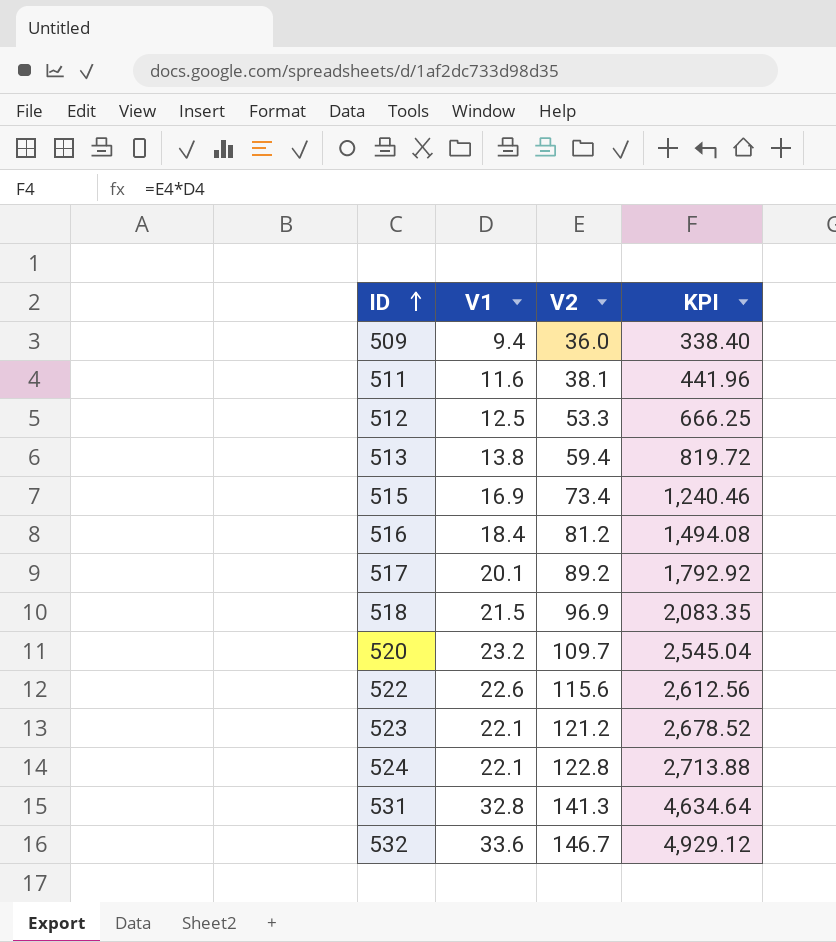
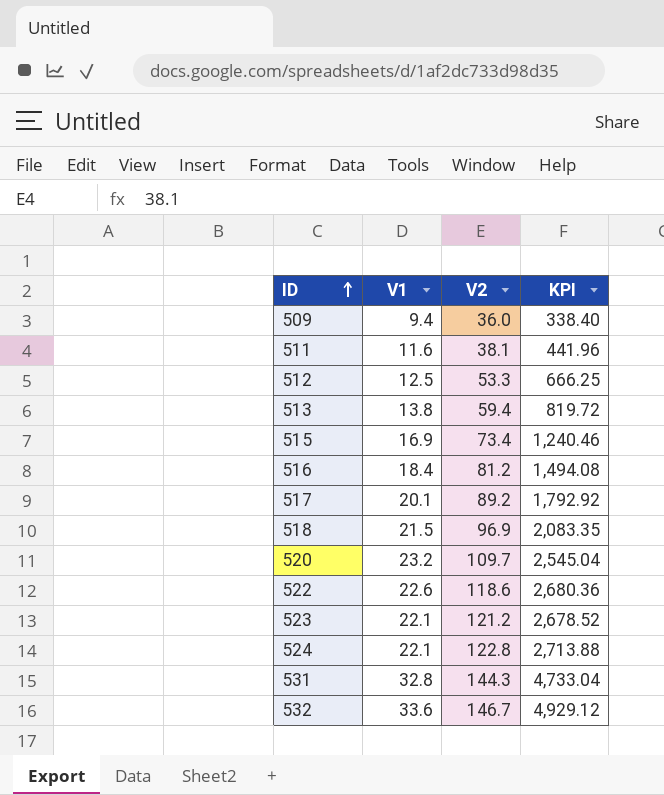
522 | V2: 115.6 -> 118.6
522 | KPI: 2,612.56 -> 2,680.36
531 | V2: 141.3 -> 144.3
531 | KPI: 4,634.64 -> 4,733.04

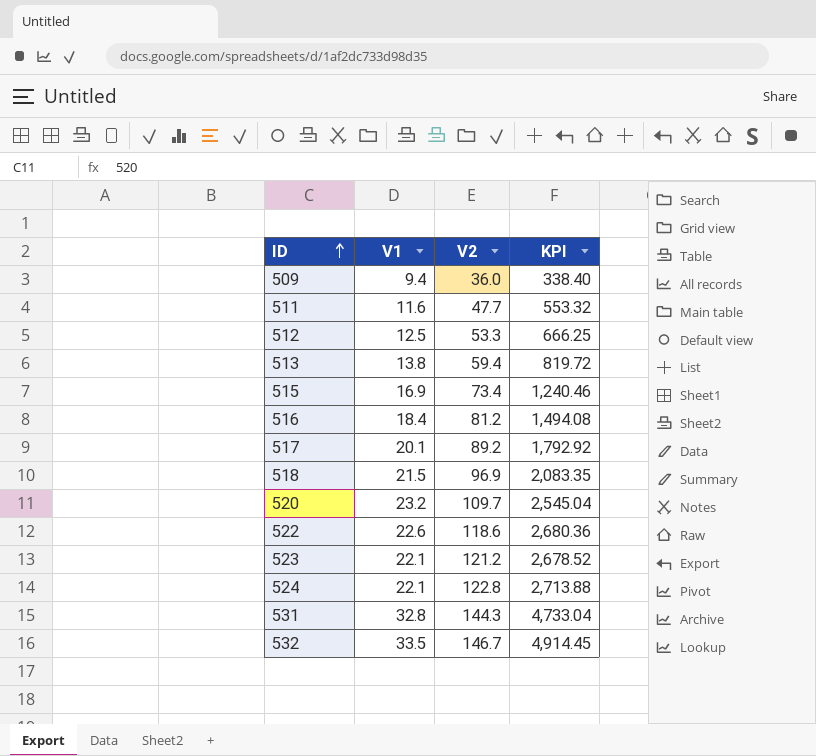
511 | V2: 38.1 -> 47.7
511 | KPI: 441.96 -> 553.32
532 | V1: 33.6 -> 33.5
532 | KPI: 4,929.12 -> 4,914.45

